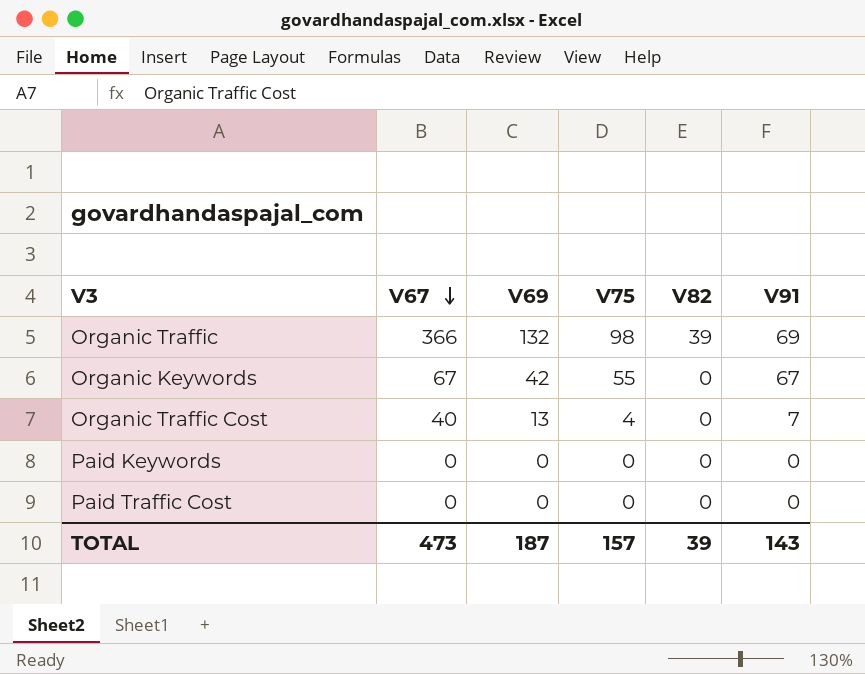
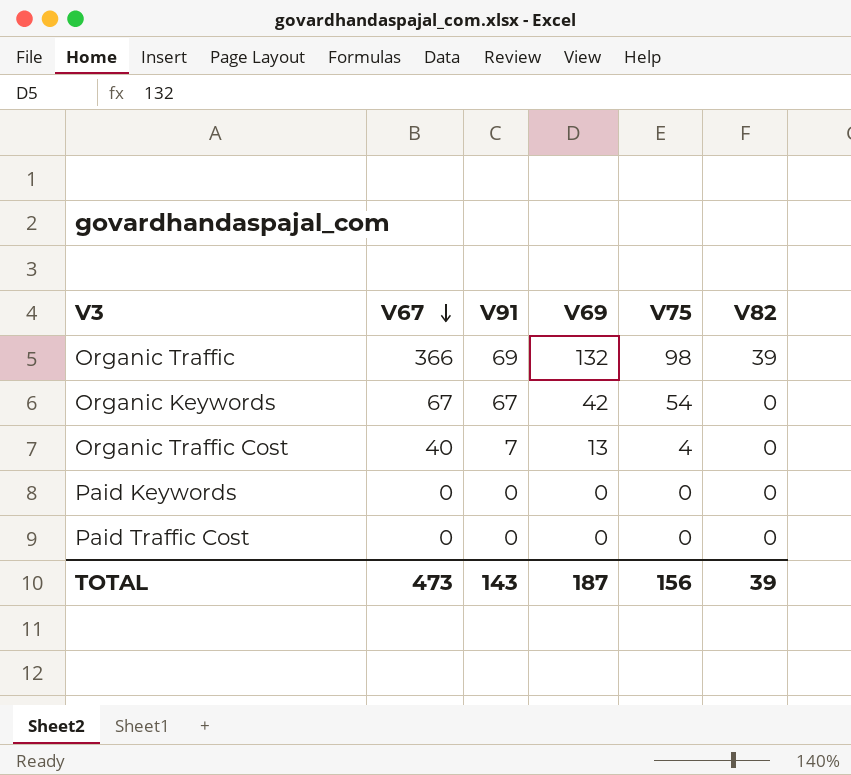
column V91 | position: 6 -> 3
Organic Keywords | V75: 55 -> 54
TOTAL | V75: 157 -> 156

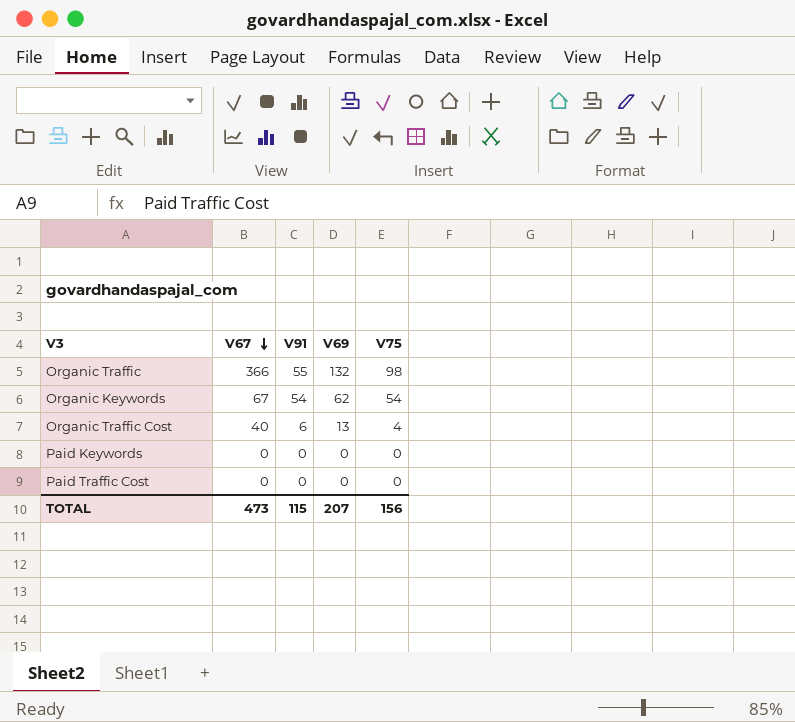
column V82 | position: 6 -> none
Organic Traffic | V91: 69 -> 55
Organic Keywords | V91: 67 -> 54
Organic Keywords | V69: 42 -> 62
Organic Traffic Cost | V91: 7 -> 6
TOTAL | V91: 143 -> 115
TOTAL | V69: 187 -> 207

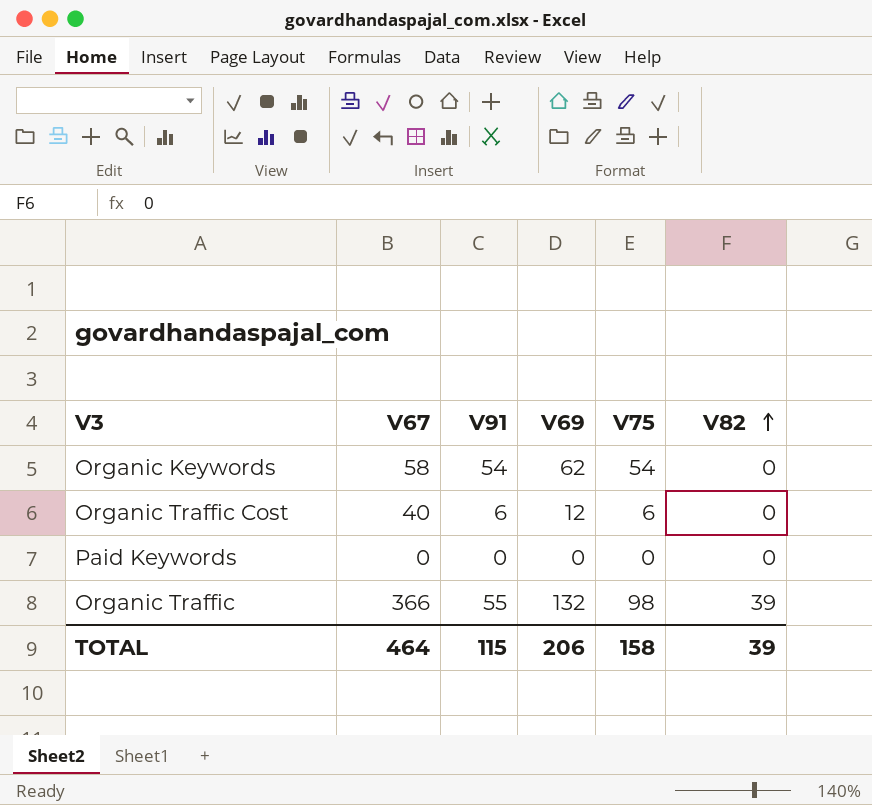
row order: V67 descending -> V82 ascending
column V82 | position: none -> 6
row Paid Traffic Cost: 0 | 0 | 0 | 0 -> none
Organic Keywords | V67: 67 -> 58
Organic Traffic Cost | V69: 13 -> 12
Organic Traffic Cost | V75: 4 -> 6
TOTAL | V67: 473 -> 464
TOTAL | V69: 207 -> 206
TOTAL | V75: 156 -> 158

